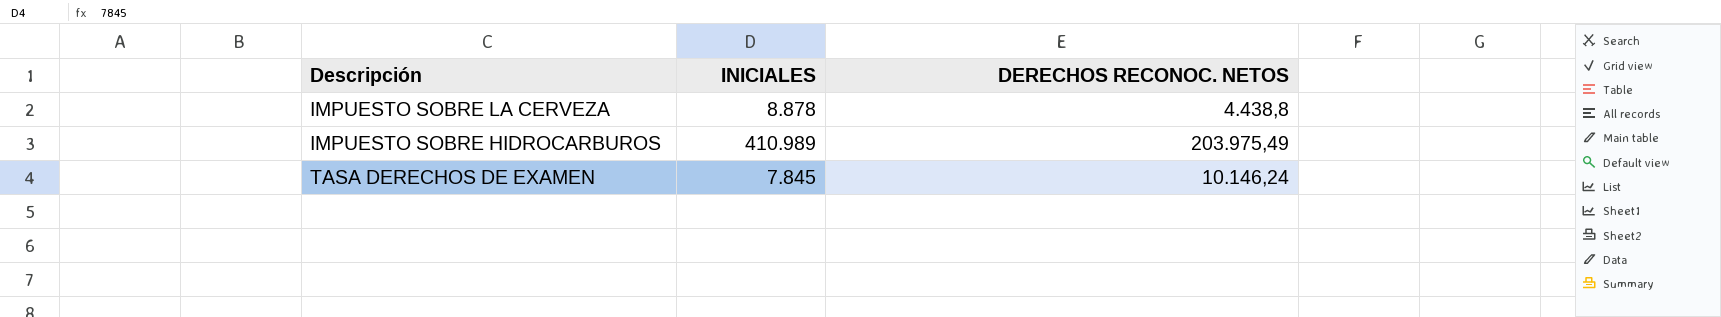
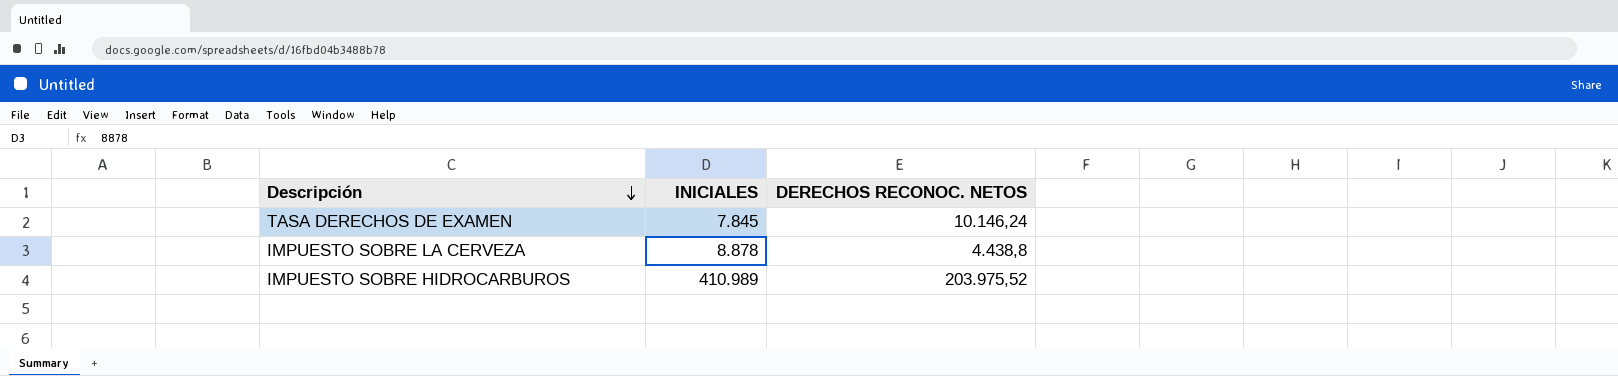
row order: none -> Descripción descending
IMPUESTO SOBRE HIDROCARBUROS | DERECHOS RECONOC. NETOS: 203.975,49 -> 203.975,52

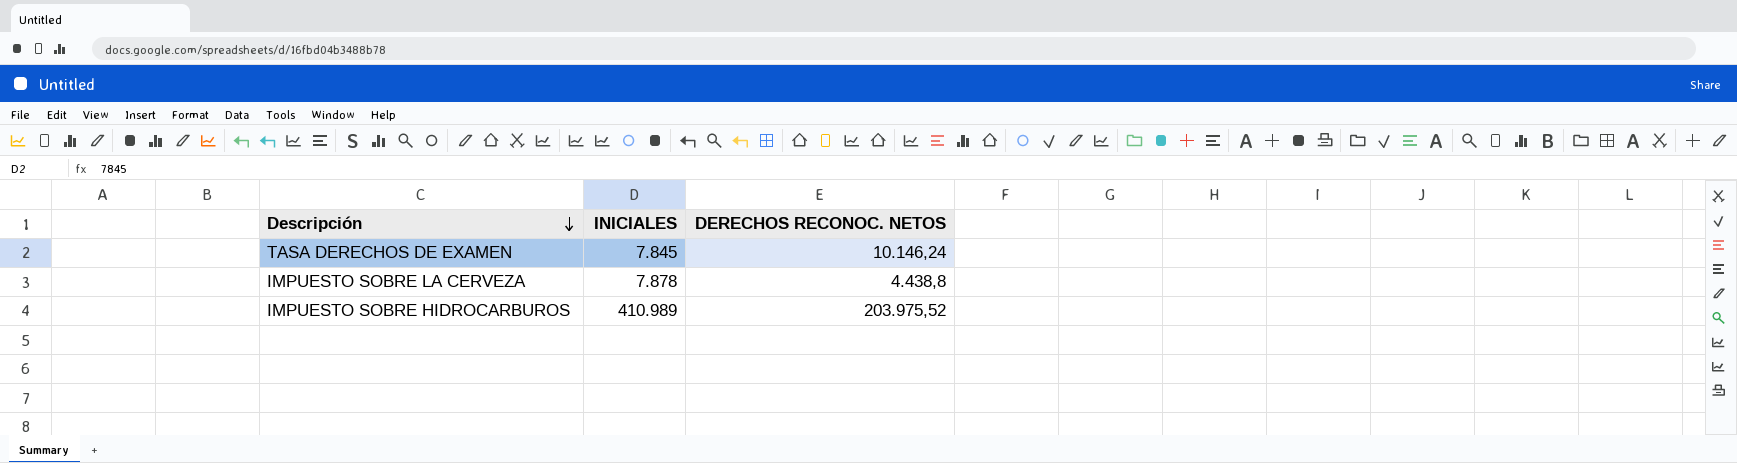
IMPUESTO SOBRE LA CERVEZA | INICIALES: 8.878 -> 7.878

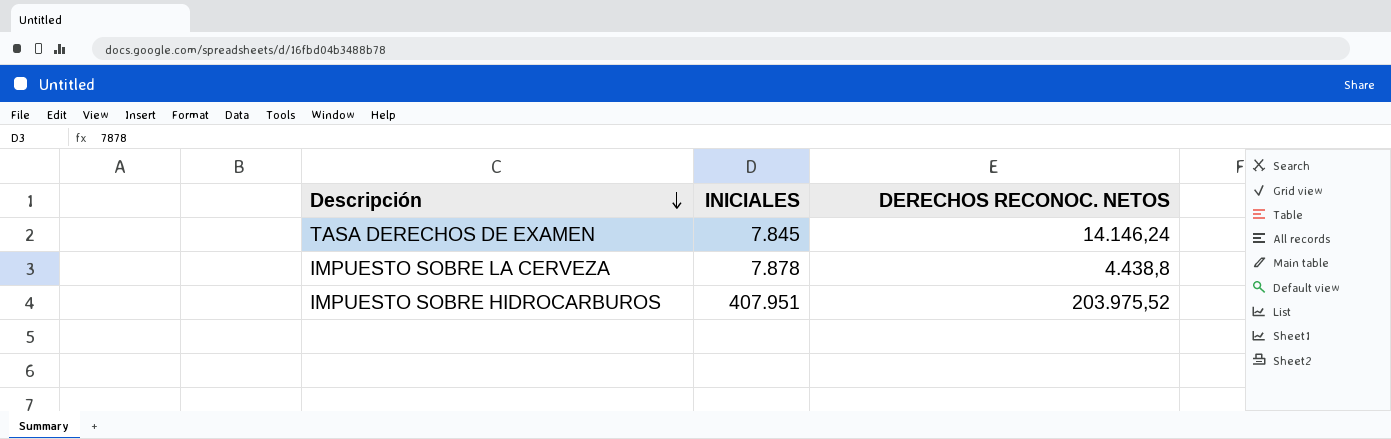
TASA DERECHOS DE EXAMEN | DERECHOS RECONOC. NETOS: 10.146,24 -> 14.146,24
IMPUESTO SOBRE HIDROCARBUROS | INICIALES: 410.989 -> 407.951

